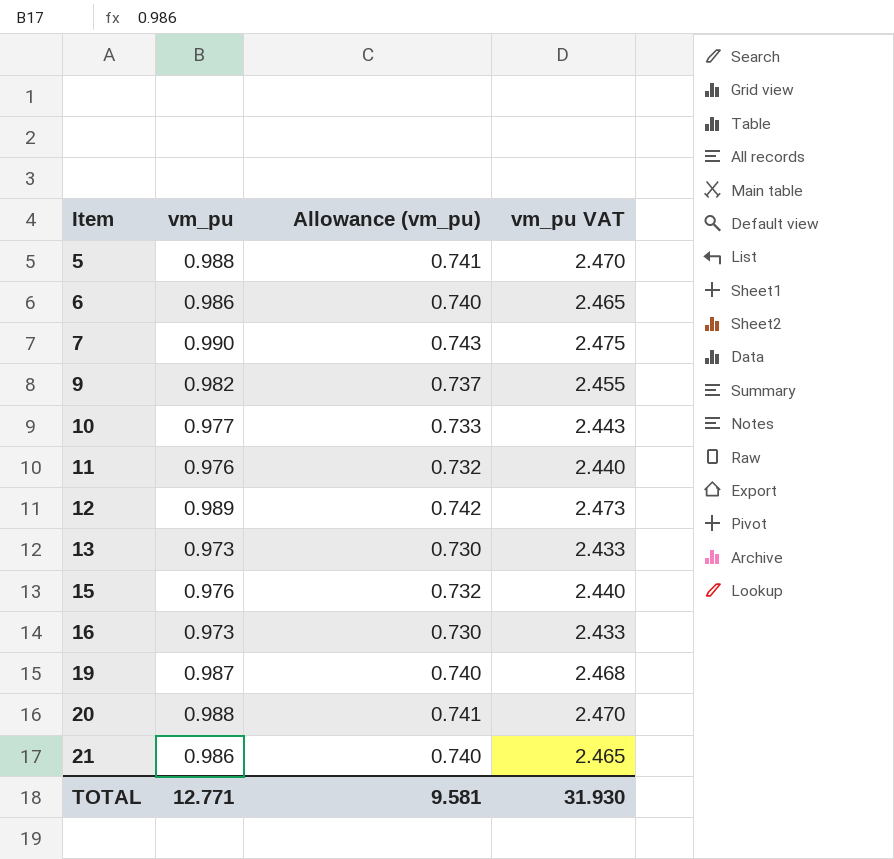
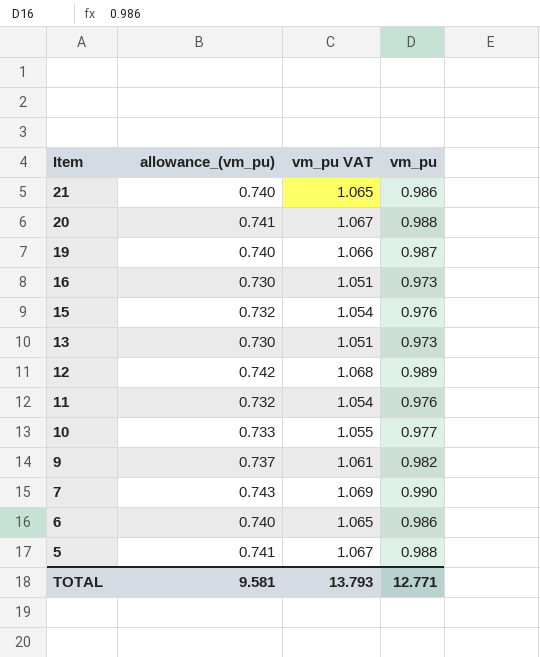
row order: Item ascending -> Item descending
column name: Allowance (vm_pu) -> allowance_(vm_pu)
column vm_pu VAT | formula: [vm_pu] * 2.5 -> [vm_pu] * 1.08
column vm_pu | position: 2 -> 4
TOTAL | vm_pu VAT: 31.930 -> 13.793

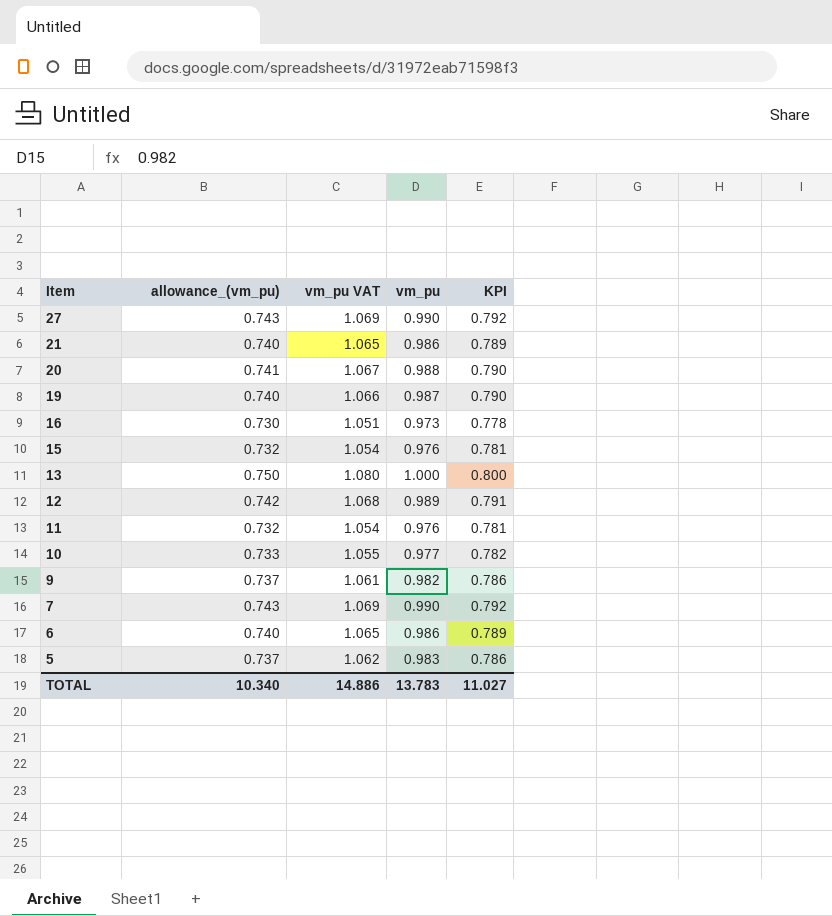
column KPI | formula: none -> [vm_pu] * 0.8
row 27: none -> 0.743 | 1.069 | 0.990 | 0.792
13 | allowance_(vm_pu): 0.730 -> 0.750
13 | vm_pu VAT: 1.051 -> 1.080
13 | vm_pu: 0.973 -> 1.000
5 | allowance_(vm_pu): 0.741 -> 0.737
5 | vm_pu VAT: 1.067 -> 1.062
5 | vm_pu: 0.988 -> 0.983
TOTAL | allowance_(vm_pu): 9.581 -> 10.340
TOTAL | vm_pu VAT: 13.793 -> 14.886
TOTAL | vm_pu: 12.771 -> 13.783

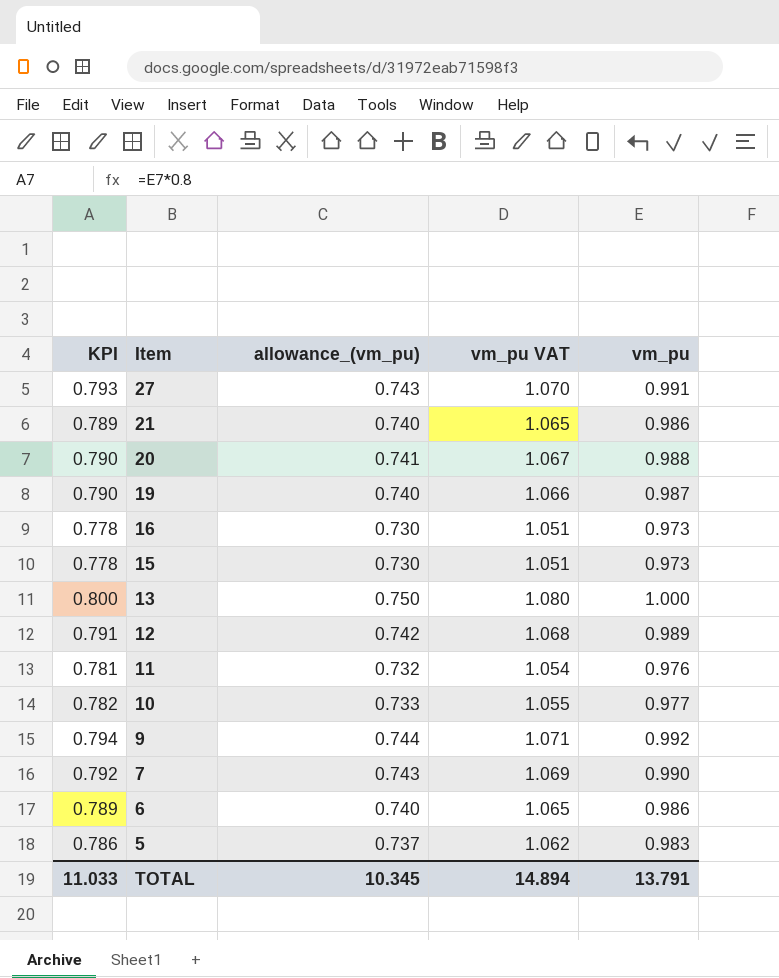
column KPI | position: 5 -> 1
27 | KPI: 0.792 -> 0.793
27 | vm_pu VAT: 1.069 -> 1.070
27 | vm_pu: 0.990 -> 0.991
15 | KPI: 0.781 -> 0.778
15 | allowance_(vm_pu): 0.732 -> 0.730
15 | vm_pu VAT: 1.054 -> 1.051
15 | vm_pu: 0.976 -> 0.973
9 | KPI: 0.786 -> 0.794
9 | allowance_(vm_pu): 0.737 -> 0.744
9 | vm_pu VAT: 1.061 -> 1.071
9 | vm_pu: 0.982 -> 0.992
TOTAL | KPI: 11.027 -> 11.033
TOTAL | allowance_(vm_pu): 10.340 -> 10.345
TOTAL | vm_pu VAT: 14.886 -> 14.894
TOTAL | vm_pu: 13.783 -> 13.791

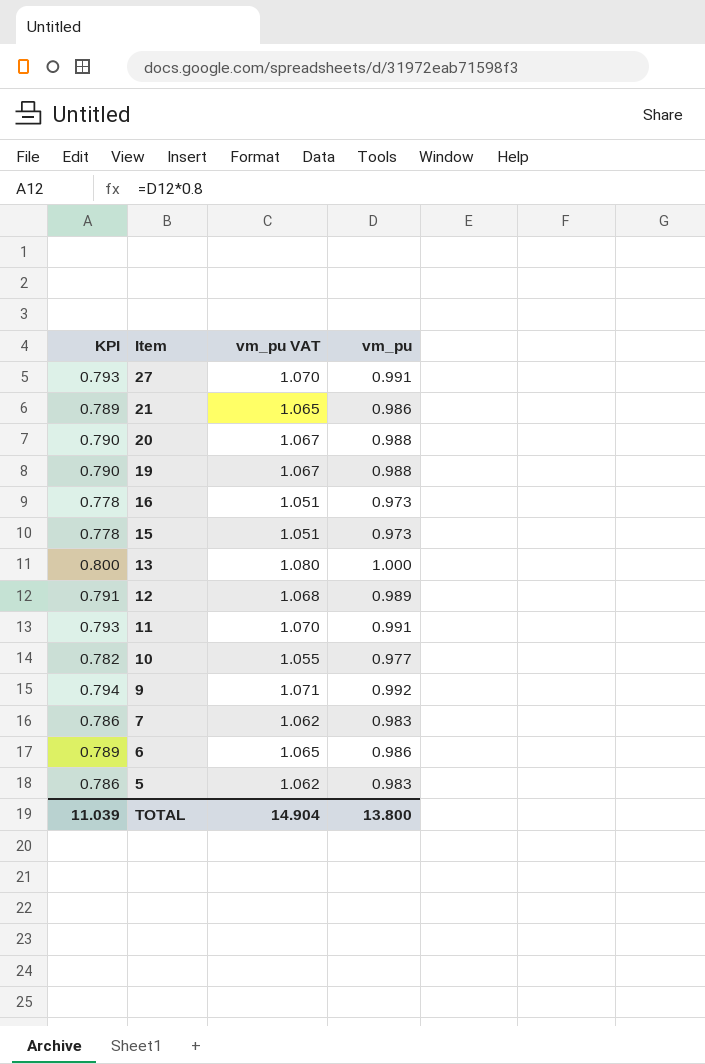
column allowance_(vm_pu) | formula: [vm_pu] * 0.75 -> none
19 | vm_pu VAT: 1.066 -> 1.067
19 | vm_pu: 0.987 -> 0.988
11 | KPI: 0.781 -> 0.793
11 | vm_pu VAT: 1.054 -> 1.070
11 | vm_pu: 0.976 -> 0.991
7 | KPI: 0.792 -> 0.786
7 | vm_pu VAT: 1.069 -> 1.062
7 | vm_pu: 0.990 -> 0.983
TOTAL | KPI: 11.033 -> 11.039
TOTAL | vm_pu VAT: 14.894 -> 14.904
TOTAL | vm_pu: 13.791 -> 13.800

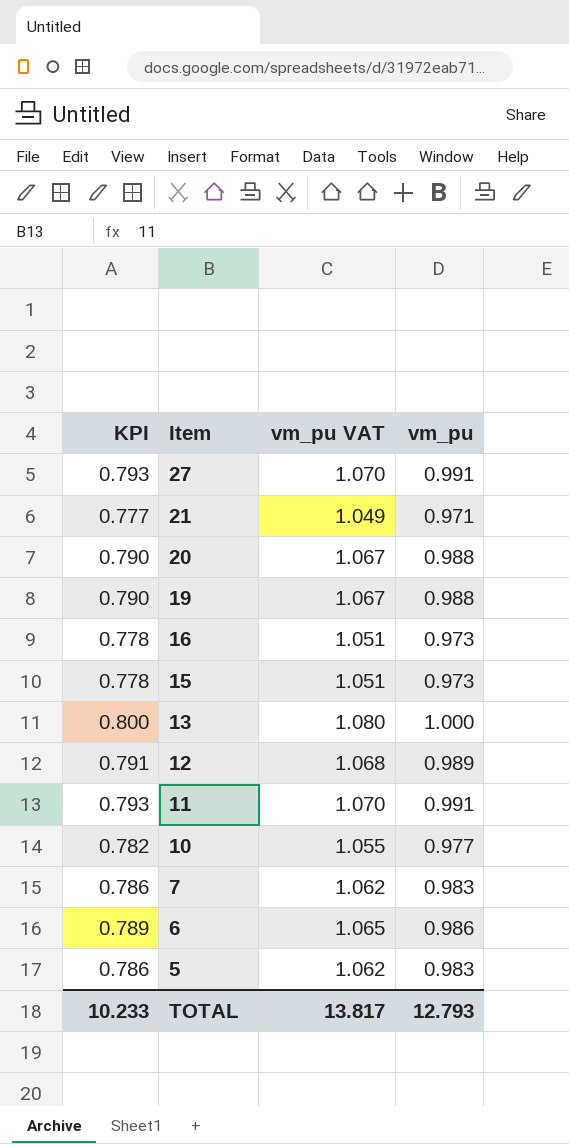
row 9: 0.794 | 1.071 | 0.992 -> none
21 | KPI: 0.789 -> 0.777
21 | vm_pu VAT: 1.065 -> 1.049
21 | vm_pu: 0.986 -> 0.971
TOTAL | KPI: 11.039 -> 10.233
TOTAL | vm_pu VAT: 14.904 -> 13.817
TOTAL | vm_pu: 13.800 -> 12.793

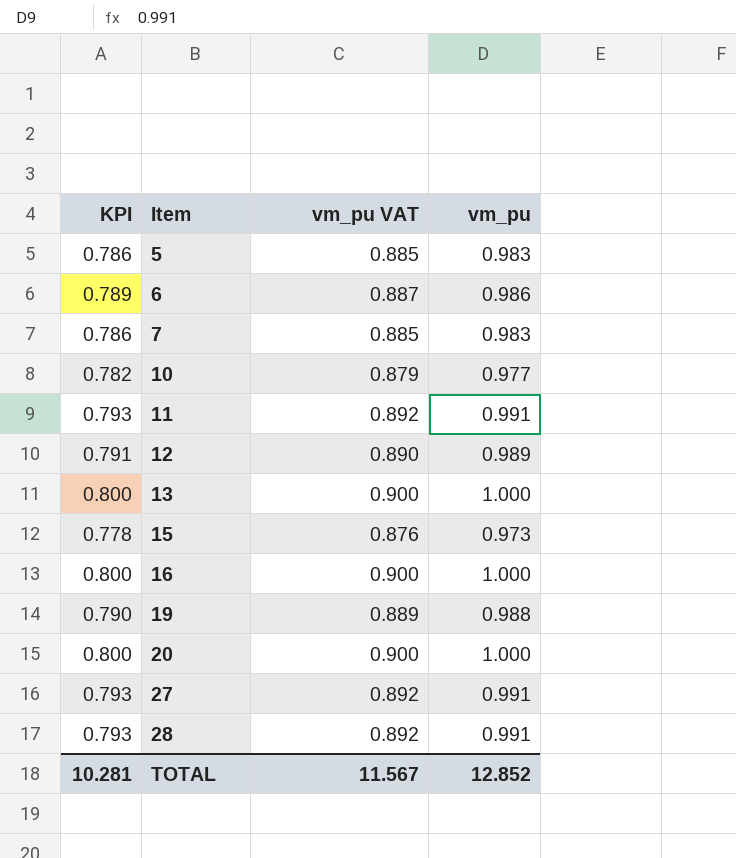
row order: Item descending -> Item ascending
column vm_pu VAT | formula: [vm_pu] * 1.08 -> [vm_pu] * 0.9
row 21: 0.777 | 1.049 | 0.971 -> none
16 | KPI: 0.778 -> 0.800
16 | vm_pu: 0.973 -> 1.000
20 | KPI: 0.790 -> 0.800
20 | vm_pu: 0.988 -> 1.000
row 28: none -> 0.793 | 0.892 | 0.991
TOTAL | KPI: 10.233 -> 10.281
TOTAL | vm_pu VAT: 13.817 -> 11.567
TOTAL | vm_pu: 12.793 -> 12.852

